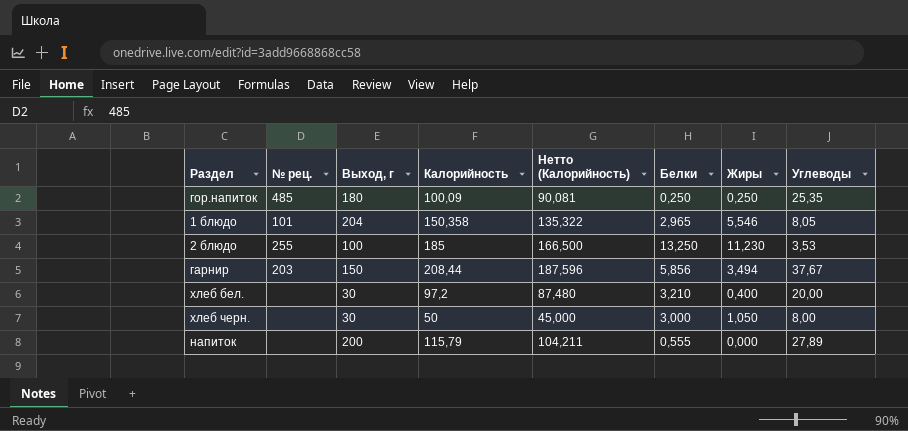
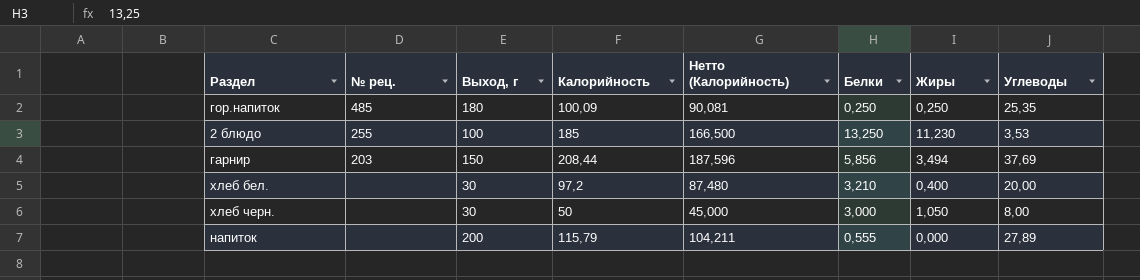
row 1 блюдо: 101 | 204 | 150,358 | 135,322 | 2,965 | 5,546 | 8,05 -> none
гарнир | Углеводы: 37,67 -> 37,69

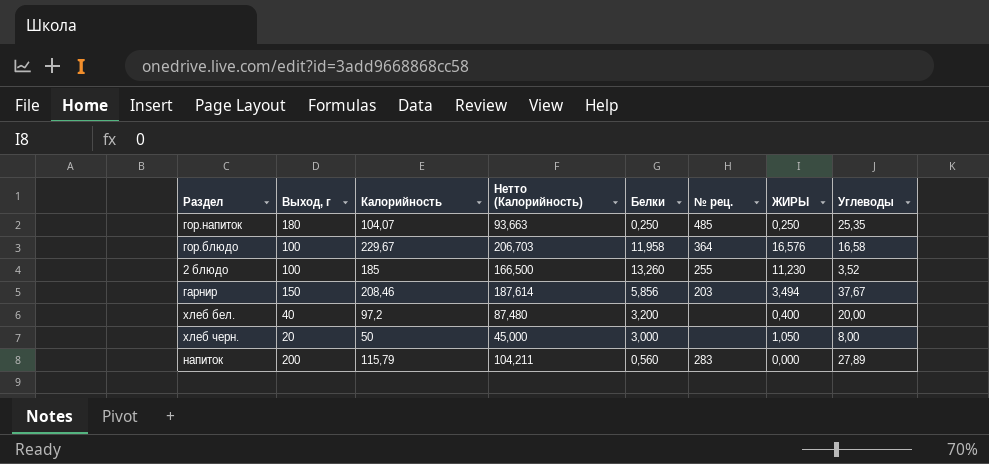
column № рец. | position: 2 -> 6
column name: Жиры -> ЖИРЫ
гор.напиток | Калорийность: 100,09 -> 104,07
гор.напиток | Нетто (Калорийность): 90,081 -> 93,663
row гор.блюдо: none -> 100 | 229,67 | 206,703 | 11,958 | 364 | 16,576 | 16,58
2 блюдо | Белки: 13,250 -> 13,260
2 блюдо | Углеводы: 3,53 -> 3,52
гарнир | Калорийность: 208,44 -> 208,46
гарнир | Нетто (Калорийность): 187,596 -> 187,614
гарнир | Углеводы: 37,69 -> 37,67
хлеб бел. | Выход, г: 30 -> 40
хлеб бел. | Белки: 3,210 -> 3,200
хлеб черн. | Выход, г: 30 -> 20
напиток | Белки: 0,555 -> 0,560
напиток | № рец.: none -> 283

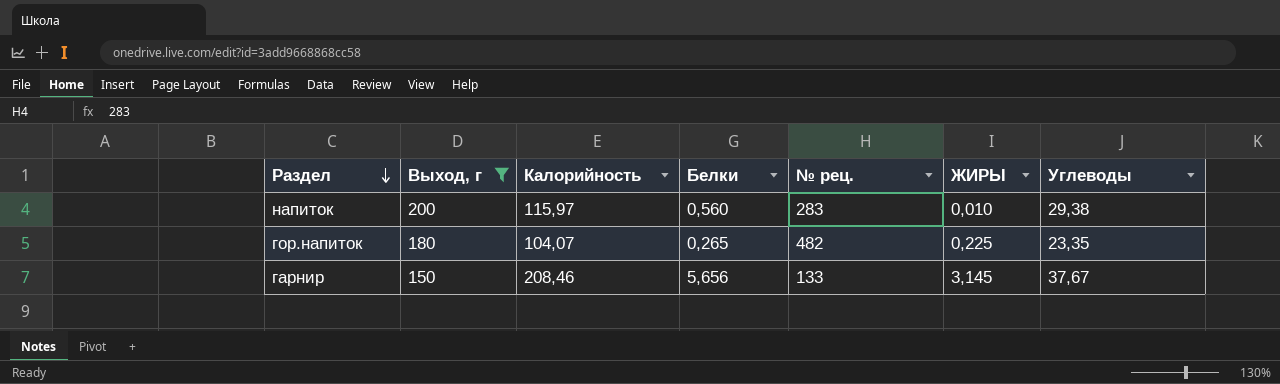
filter: none -> Выход, г >= 150
row order: none -> Раздел descending
column Нетто (Калорийность) | formula: [Калорийность] * 0,9 -> none
напиток | Калорийность: 115,79 -> 115,97
напиток | ЖИРЫ: 0,000 -> 0,010
напиток | Углеводы: 27,89 -> 29,38
гор.напиток | Белки: 0,250 -> 0,265
гор.напиток | № рец.: 485 -> 482
гор.напиток | ЖИРЫ: 0,250 -> 0,225
гор.напиток | Углеводы: 25,35 -> 23,35
гарнир | Белки: 5,856 -> 5,656
гарнир | № рец.: 203 -> 133
гарнир | ЖИРЫ: 3,494 -> 3,145

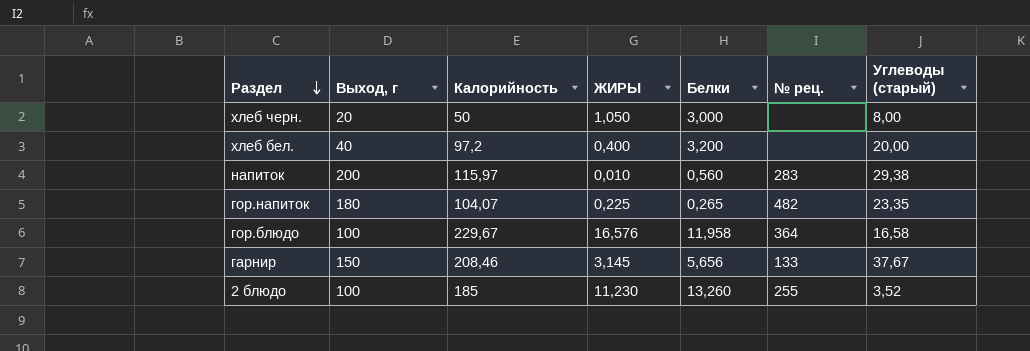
filter: Выход, г >= 150 -> none
column ЖИРЫ | position: 6 -> 4
column name: Углеводы -> Углеводы (старый)

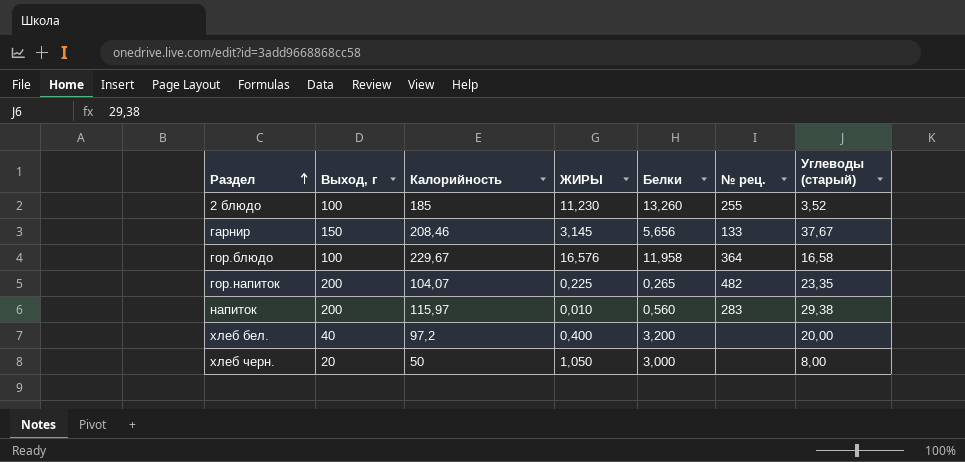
row order: Раздел descending -> Раздел ascending
гор.напиток | Выход, г: 180 -> 200

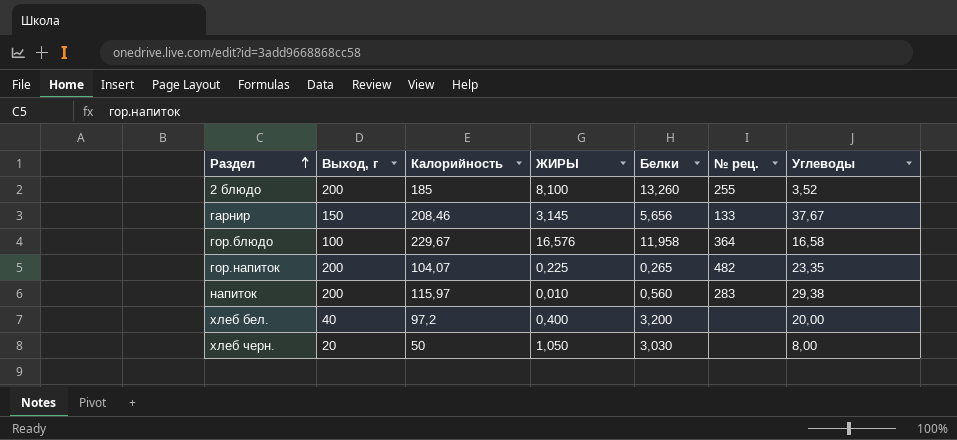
column name: Углеводы (старый) -> Углеводы
2 блюдо | Выход, г: 100 -> 200
2 блюдо | ЖИРЫ: 11,230 -> 8,100
хлеб черн. | Белки: 3,000 -> 3,030

